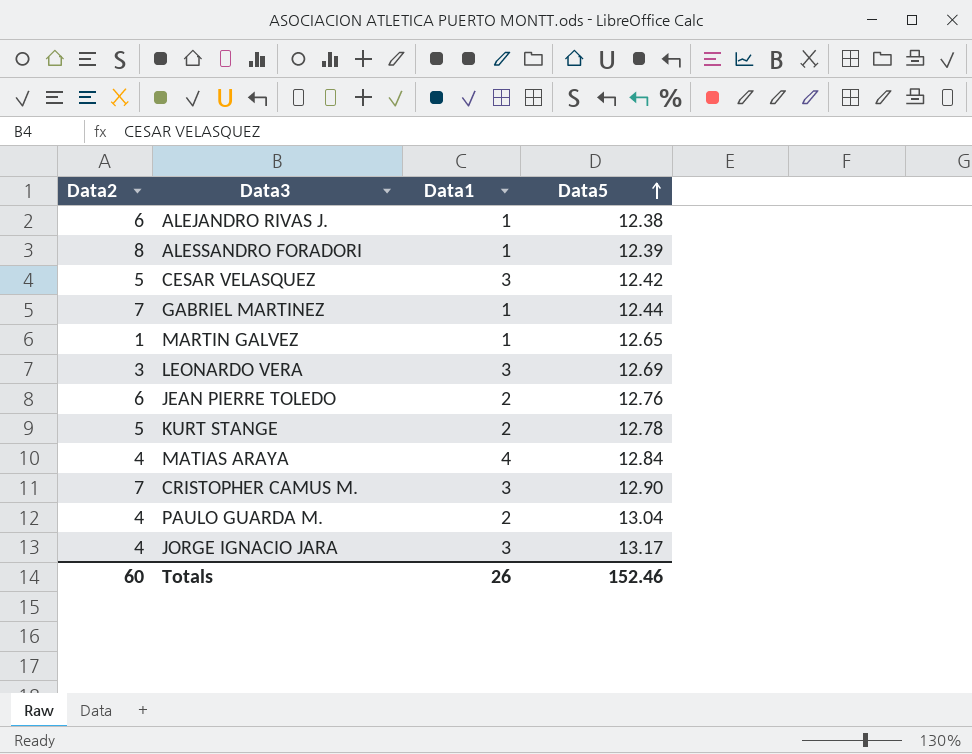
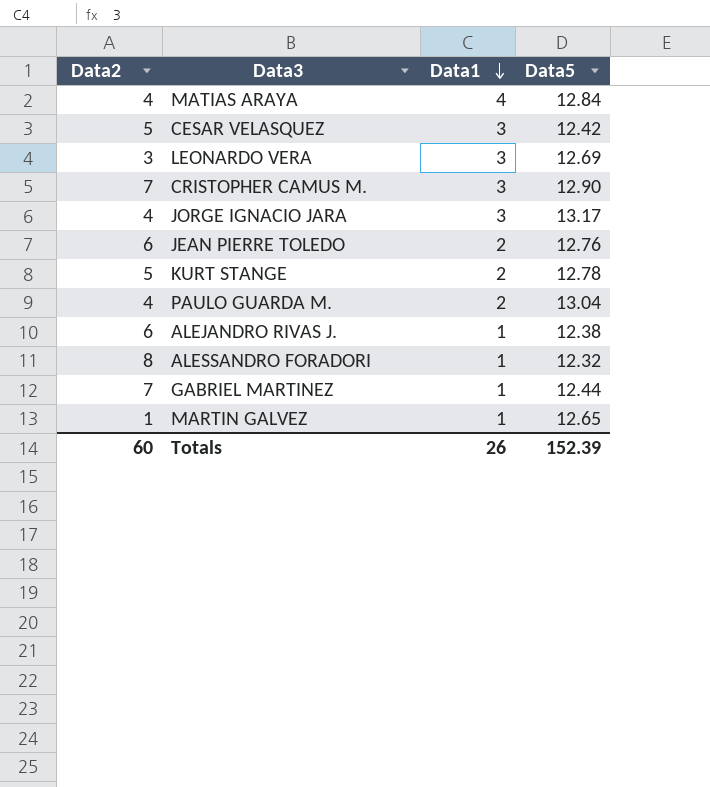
row order: Data5 ascending -> Data1 descending
ALESSANDRO FORADORI | Data5: 12.39 -> 12.32
Totals | Data5: 152.46 -> 152.39

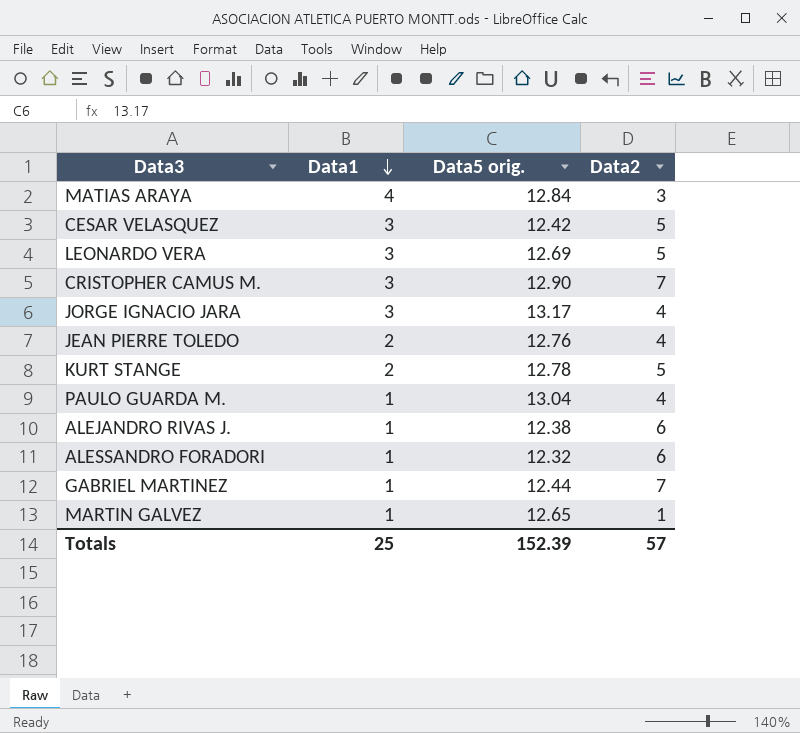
column name: Data5 -> Data5 orig.
column Data2 | position: 1 -> 4
MATIAS ARAYA | Data2: 4 -> 3
LEONARDO VERA | Data2: 3 -> 5
JEAN PIERRE TOLEDO | Data2: 6 -> 4
PAULO GUARDA M. | Data1: 2 -> 1
ALESSANDRO FORADORI | Data2: 8 -> 6
Totals | Data1: 26 -> 25
Totals | Data2: 60 -> 57

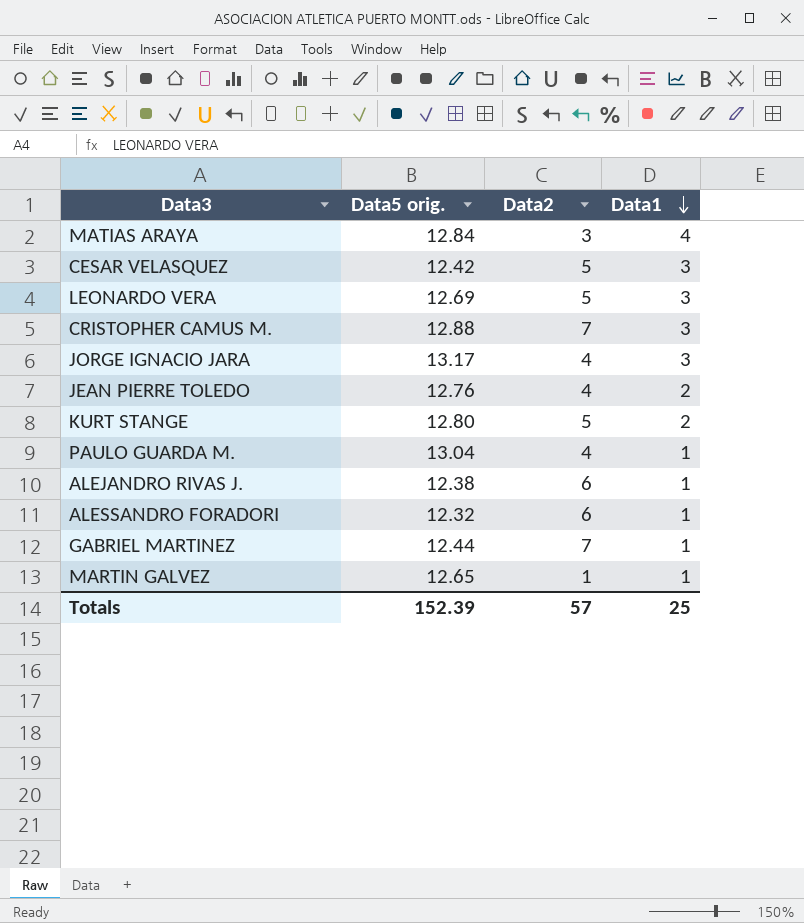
column Data1 | position: 2 -> 4
CRISTOPHER CAMUS M. | Data5 orig.: 12.90 -> 12.88
KURT STANGE | Data5 orig.: 12.78 -> 12.80

